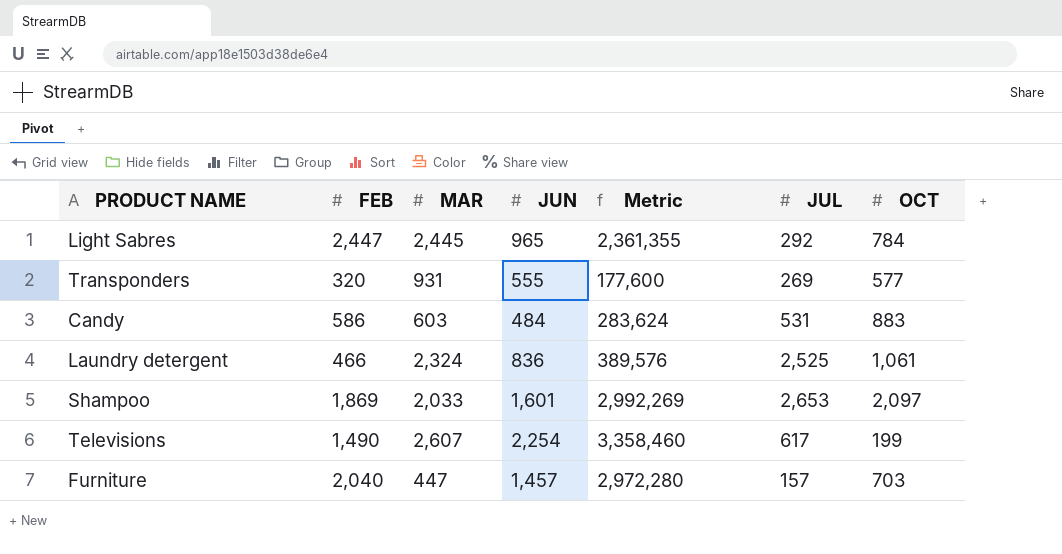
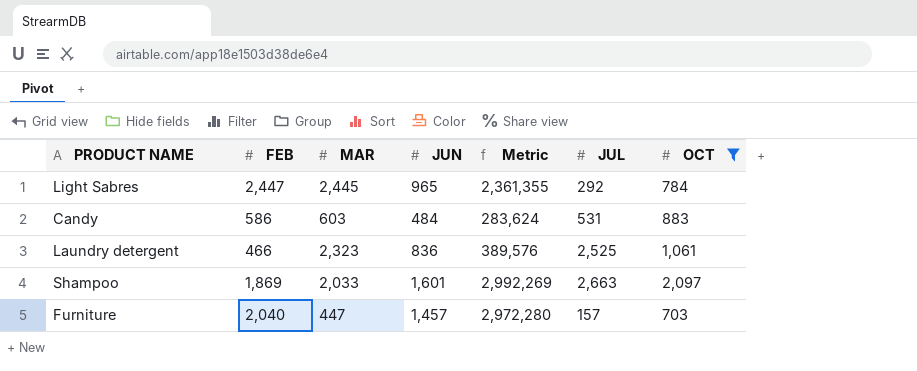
filter: none -> OCT >= 703
Laundry detergent | MAR: 2,324 -> 2,323
Shampoo | JUL: 2,653 -> 2,663

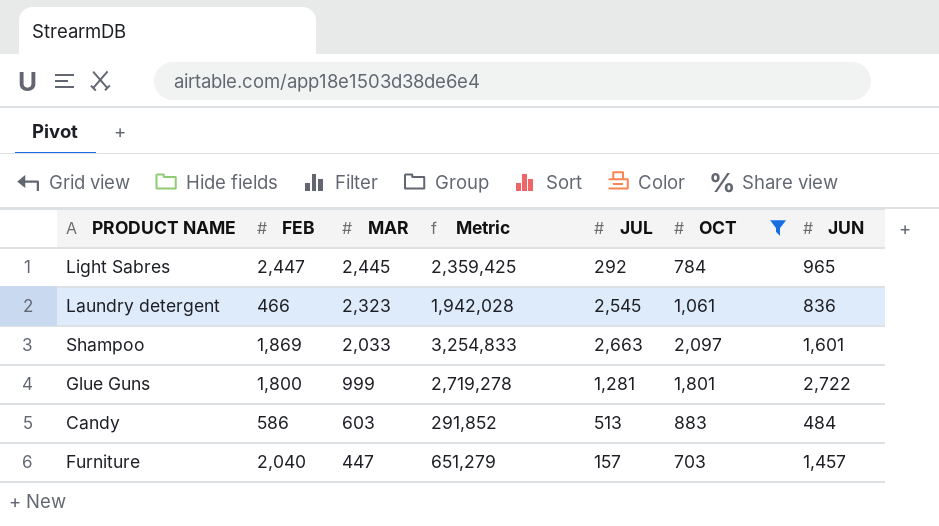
row order: none -> MAR descending
column Metric | formula: [FEB] * [JUN] -> [MAR] * [JUN]
column JUN | position: 4 -> 7
Laundry detergent | JUL: 2,525 -> 2,545
row Glue Guns: none -> 1,800 | 999 | 2,719,278 | 1,281 | 1,801 | 2,722
Candy | JUL: 531 -> 513

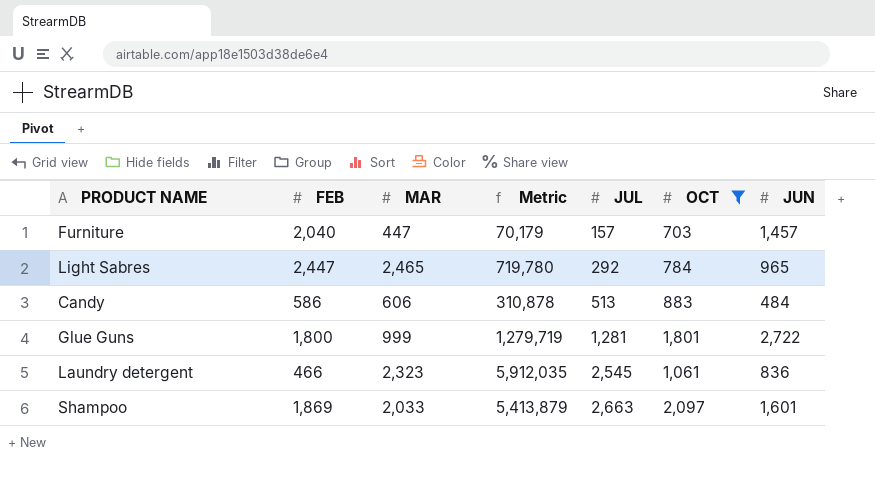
row order: MAR descending -> JUL ascending
column Metric | formula: [MAR] * [JUN] -> [MAR] * [JUL]
Light Sabres | MAR: 2,445 -> 2,465
Candy | MAR: 603 -> 606

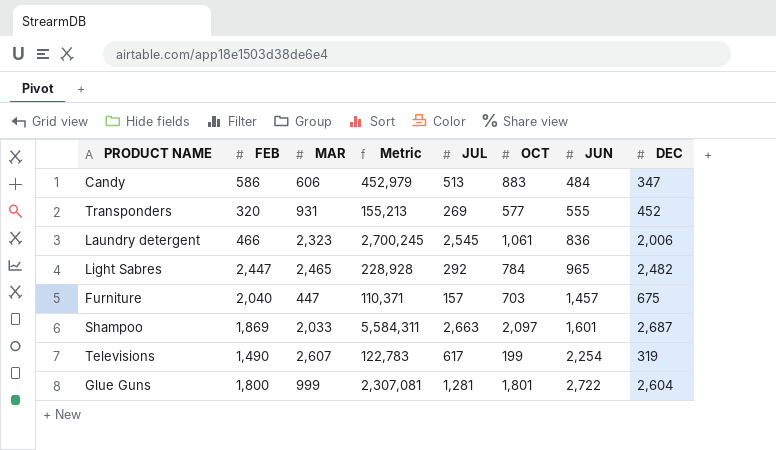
filter: OCT >= 703 -> none
row order: JUL ascending -> JUN ascending
column Metric | formula: [MAR] * [JUL] -> [JUL] * [OCT]
column DEC | position: none -> 8

